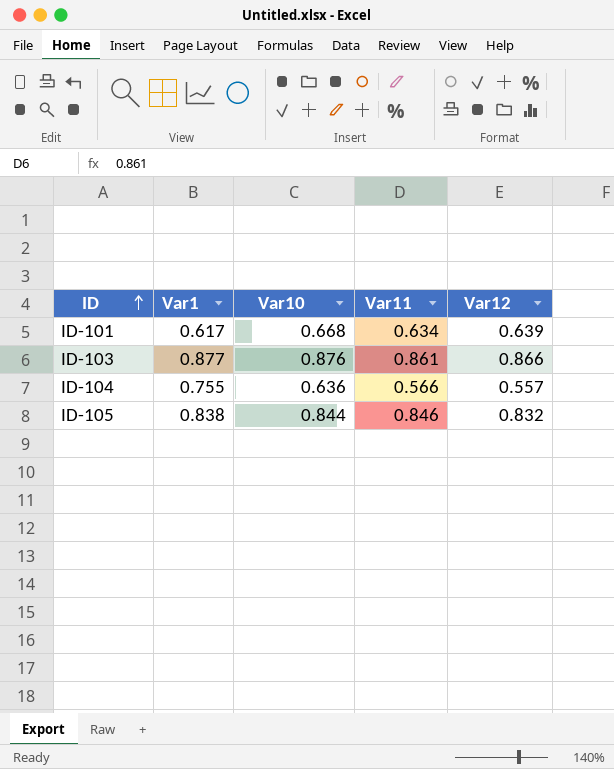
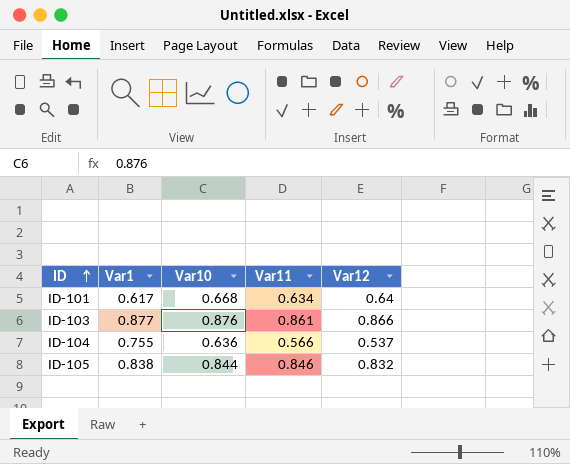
ID-101 | Var12: 0.639 -> 0.64
ID-104 | Var12: 0.557 -> 0.537

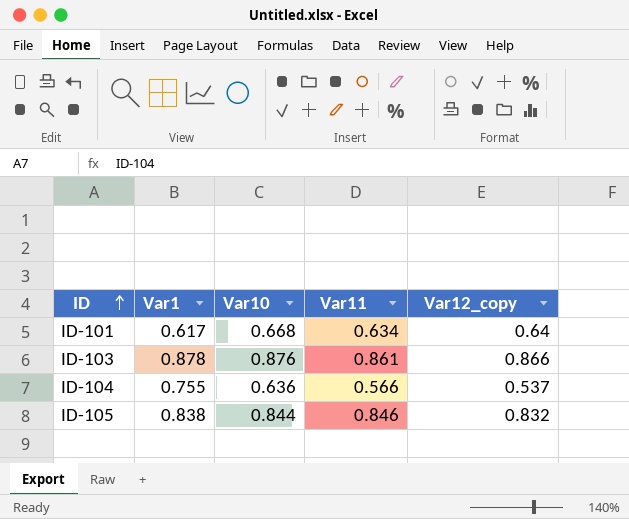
column name: Var12 -> Var12_copy
ID-103 | Var1: 0.877 -> 0.878

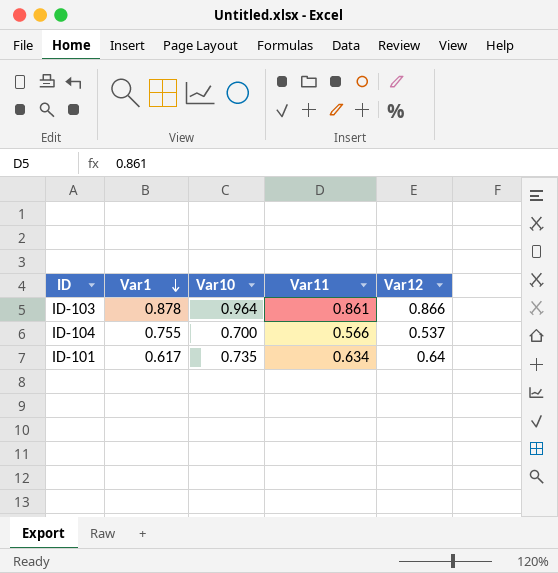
row order: ID ascending -> Var1 descending
column name: Var12_copy -> Var12
row ID-105: 0.838 | 0.844 | 0.846 | 0.832 -> none
ID-103 | Var10: 0.876 -> 0.964
ID-104 | Var10: 0.636 -> 0.700
ID-101 | Var10: 0.668 -> 0.735

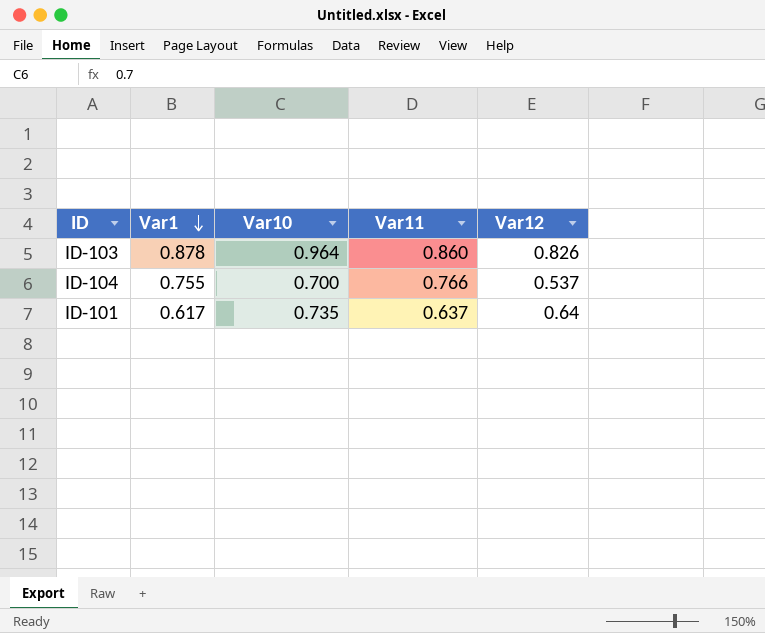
ID-103 | Var11: 0.861 -> 0.860
ID-103 | Var12: 0.866 -> 0.826
ID-104 | Var11: 0.566 -> 0.766
ID-101 | Var11: 0.634 -> 0.637

